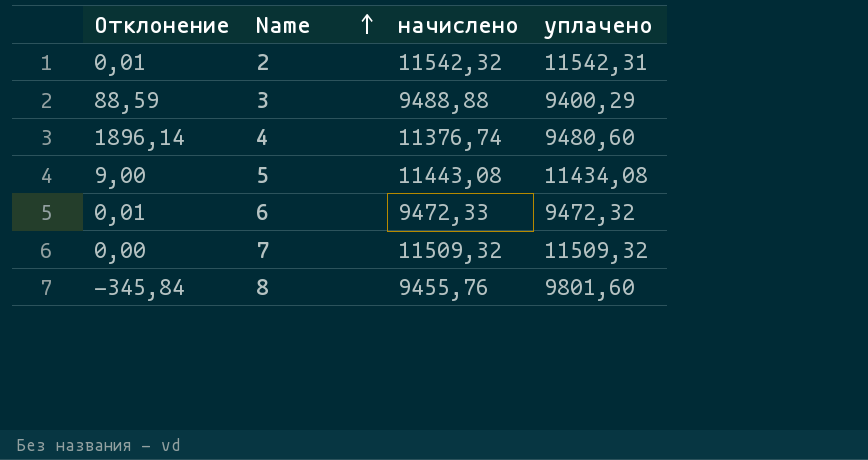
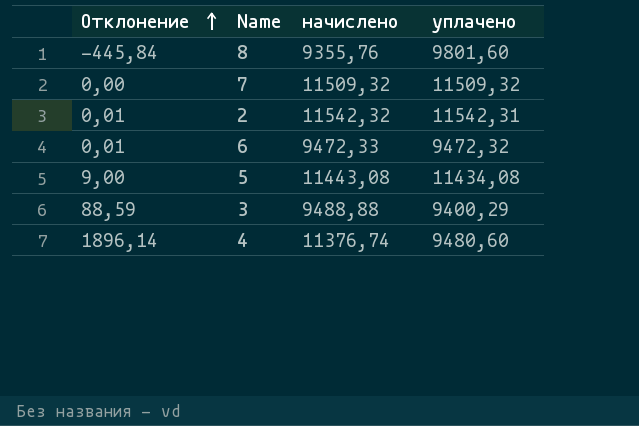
row order: Name ascending -> Отклонение ascending
8 | Отклонение: -345,84 -> -445,84
8 | начислено: 9455,76 -> 9355,76

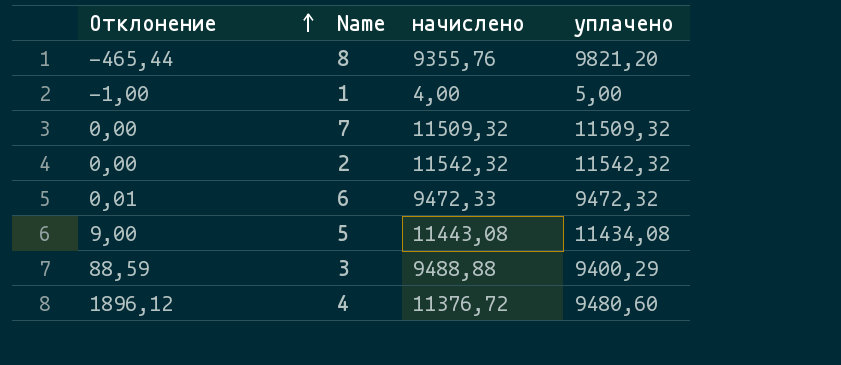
8 | Отклонение: -445,84 -> -465,44
8 | уплачено: 9801,60 -> 9821,20
row 1: none -> -1,00 | 4,00 | 5,00
2 | Отклонение: 0,01 -> 0,00
2 | уплачено: 11542,31 -> 11542,32
4 | Отклонение: 1896,14 -> 1896,12
4 | начислено: 11376,74 -> 11376,72

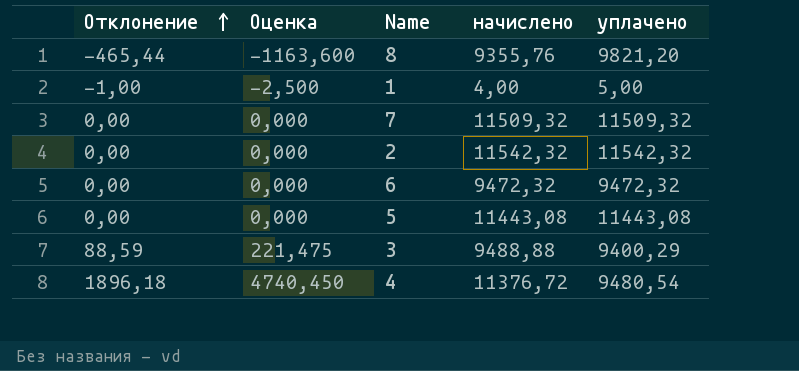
column Оценка | formula: none -> [Отклонение] * 2,5
6 | Отклонение: 0,01 -> 0,00
6 | начислено: 9472,33 -> 9472,32
5 | Отклонение: 9,00 -> 0,00
5 | уплачено: 11434,08 -> 11443,08
4 | Отклонение: 1896,12 -> 1896,18
4 | уплачено: 9480,60 -> 9480,54

